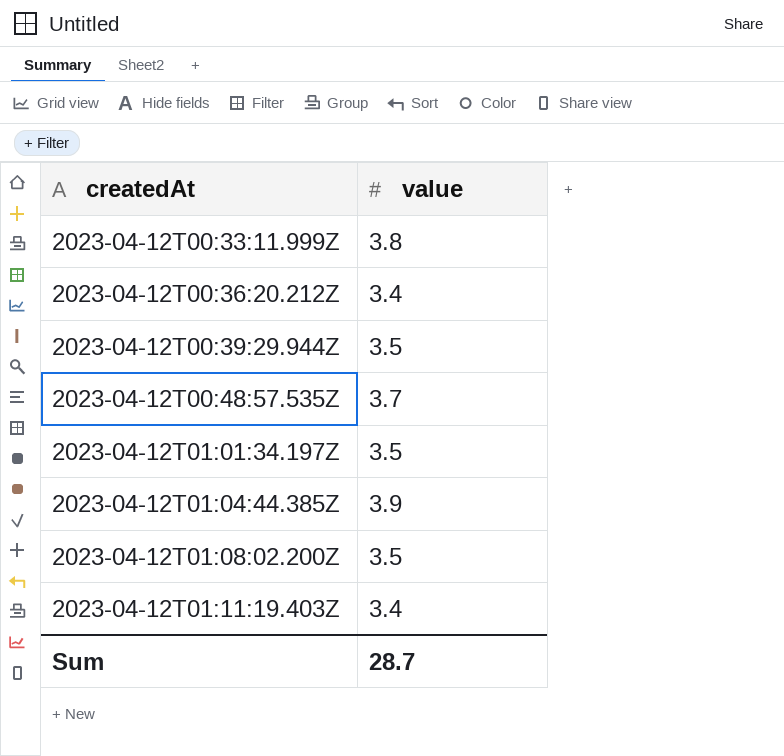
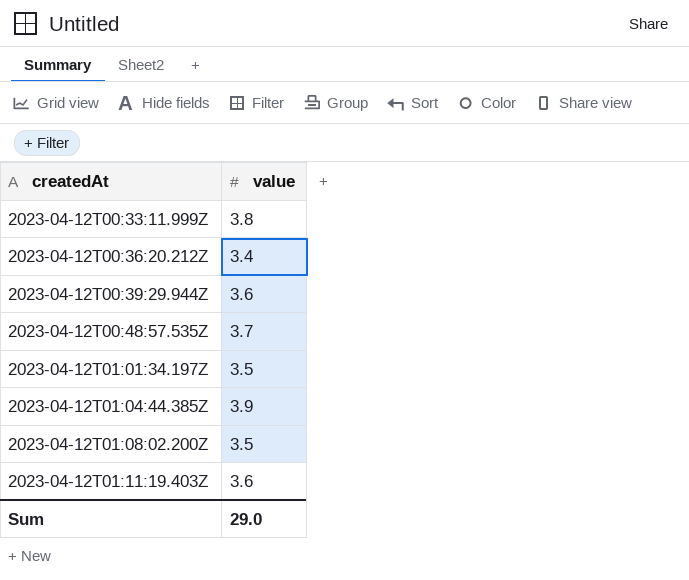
2023-04-12T00:39:29.944Z | value: 3.5 -> 3.6
2023-04-12T01:11:19.403Z | value: 3.4 -> 3.6
Sum | value: 28.7 -> 29.0

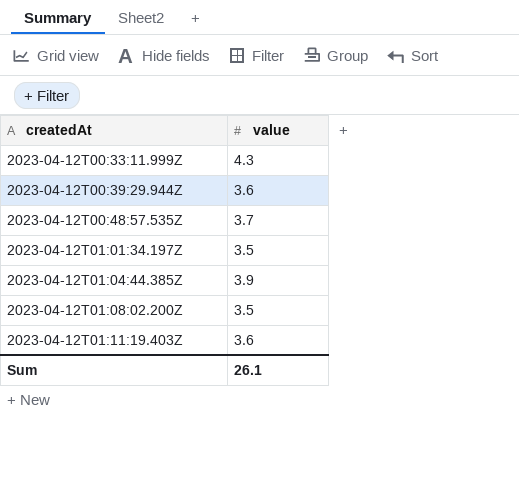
row 2023-04-12T00:36:20.212Z: 3.4 -> none
2023-04-12T00:33:11.999Z | value: 3.8 -> 4.3
Sum | value: 29.0 -> 26.1

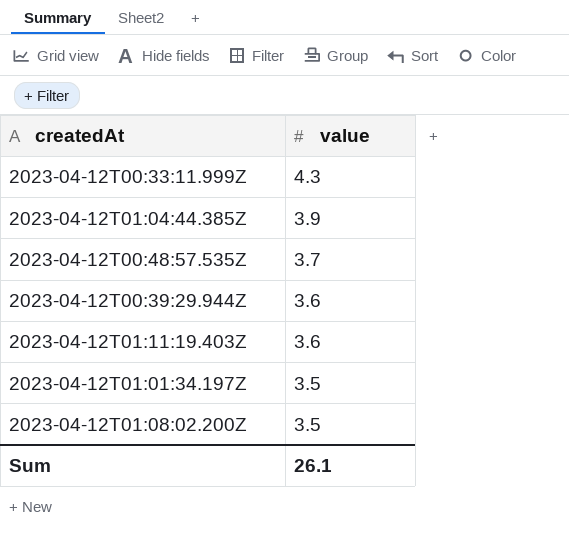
row order: createdAt ascending -> value descending

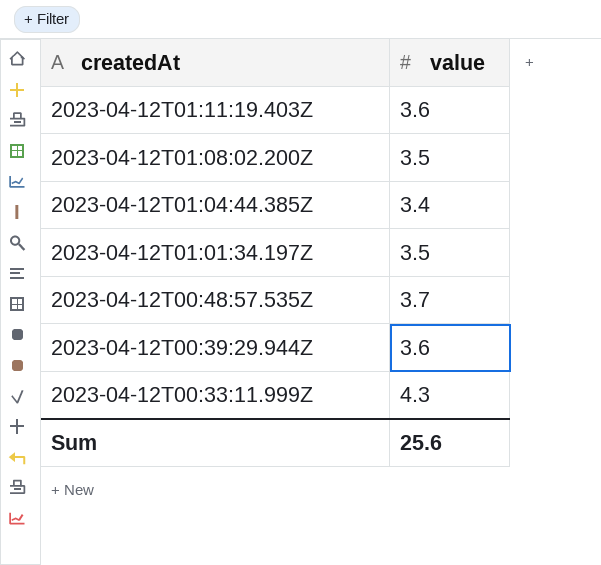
row order: value descending -> createdAt descending
2023-04-12T01:04:44.385Z | value: 3.9 -> 3.4
Sum | value: 26.1 -> 25.6

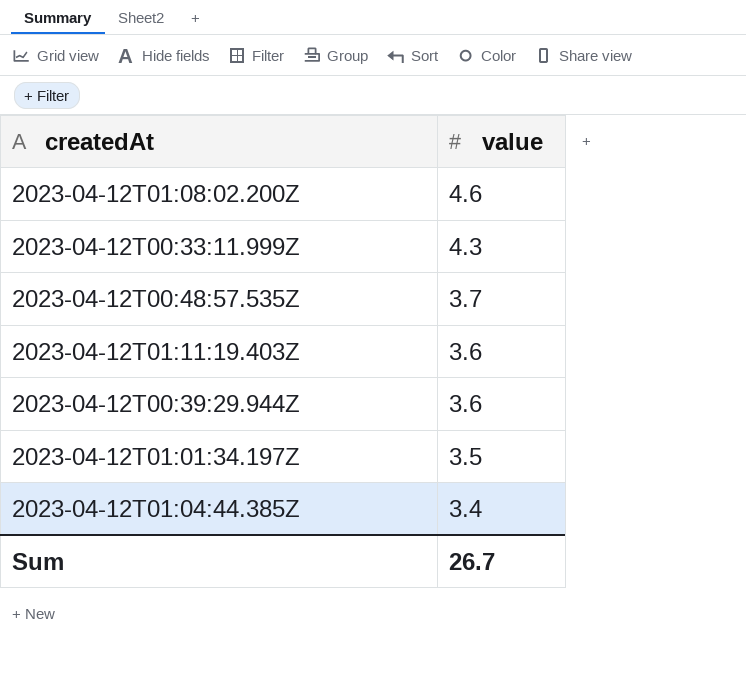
row order: createdAt descending -> value descending
2023-04-12T01:08:02.200Z | value: 3.5 -> 4.6
Sum | value: 25.6 -> 26.7

